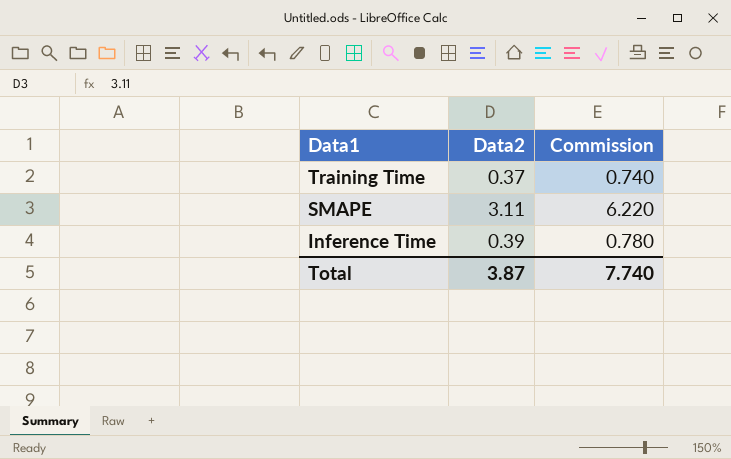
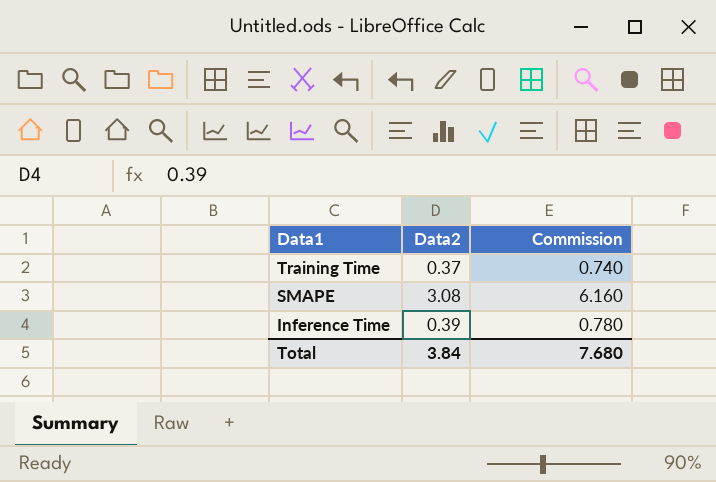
SMAPE | Data2: 3.11 -> 3.08
SMAPE | Commission: 6.220 -> 6.160
Total | Data2: 3.87 -> 3.84
Total | Commission: 7.740 -> 7.680

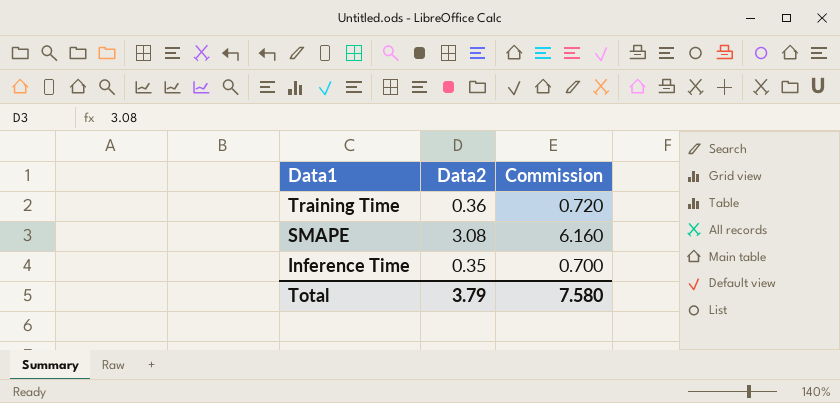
Training Time | Data2: 0.37 -> 0.36
Training Time | Commission: 0.740 -> 0.720
Inference Time | Data2: 0.39 -> 0.35
Inference Time | Commission: 0.780 -> 0.700
Total | Data2: 3.84 -> 3.79
Total | Commission: 7.680 -> 7.580

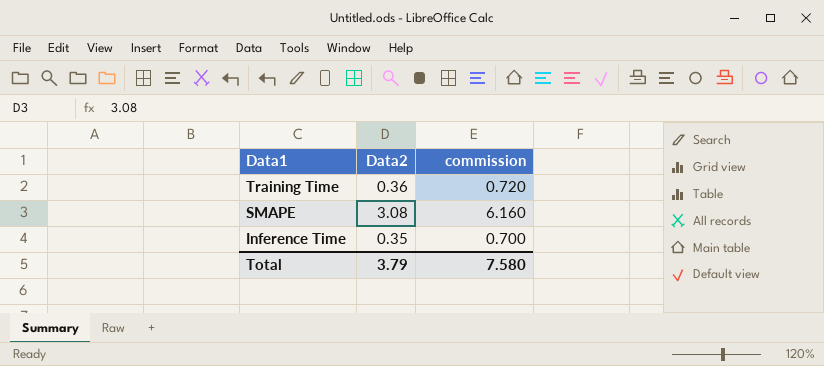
column name: Commission -> commission

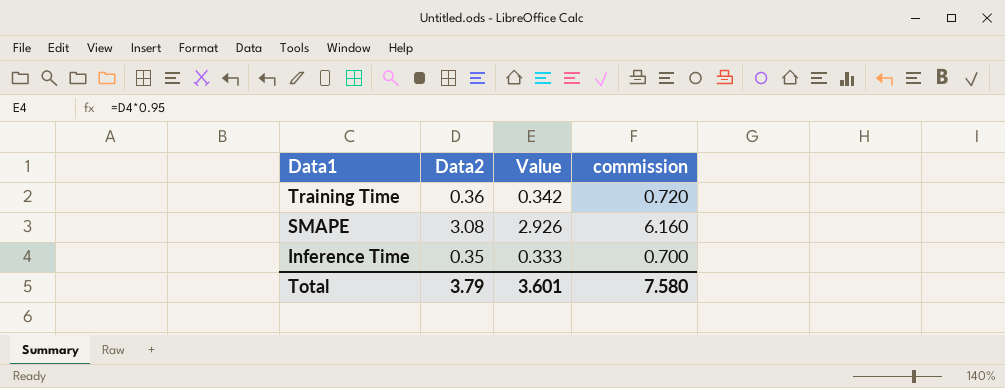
column Value | formula: none -> [Data2] * 0.95

